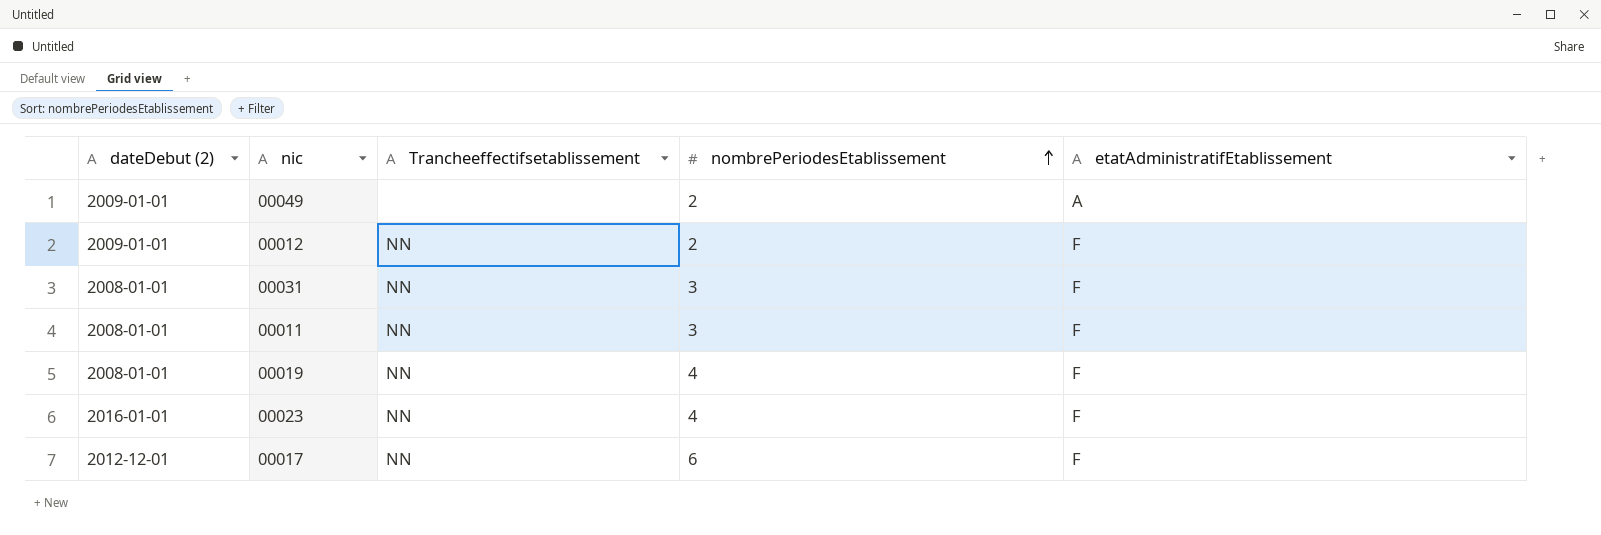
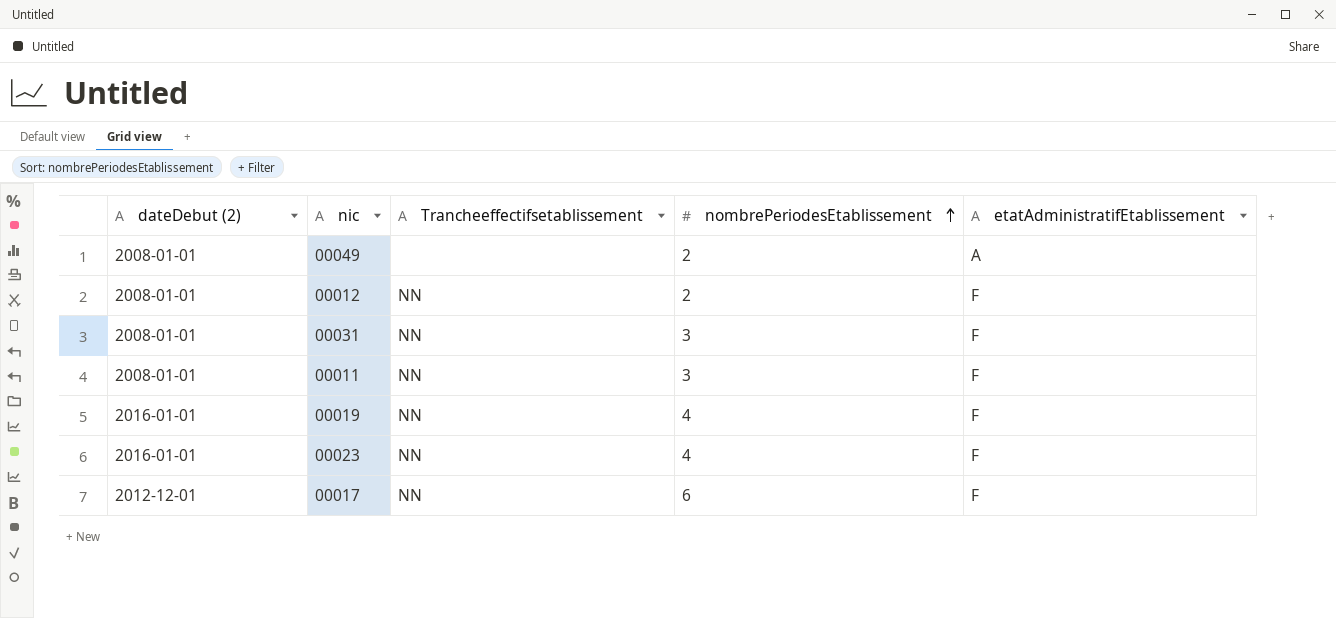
00049 | dateDebut (2): 2009-01-01 -> 2008-01-01
00012 | dateDebut (2): 2009-01-01 -> 2008-01-01
00019 | dateDebut (2): 2008-01-01 -> 2016-01-01

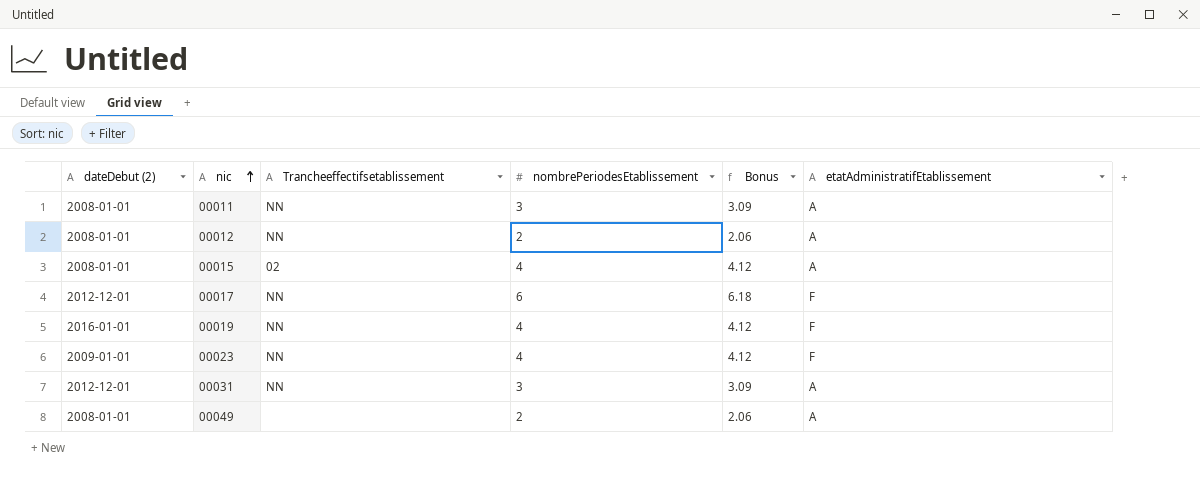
row order: nombrePeriodesEtablissement ascending -> nic ascending
column Bonus | formula: none -> [nombrePeriodesEtablissement] * 1.03
00011 | etatAdministratifEtablissement: F -> A
00012 | etatAdministratifEtablissement: F -> A
row 00015: none -> 2008-01-01 | 02 | 4 | 4.12 | A
00023 | dateDebut (2): 2016-01-01 -> 2009-01-01
00031 | dateDebut (2): 2008-01-01 -> 2012-12-01
00031 | etatAdministratifEtablissement: F -> A

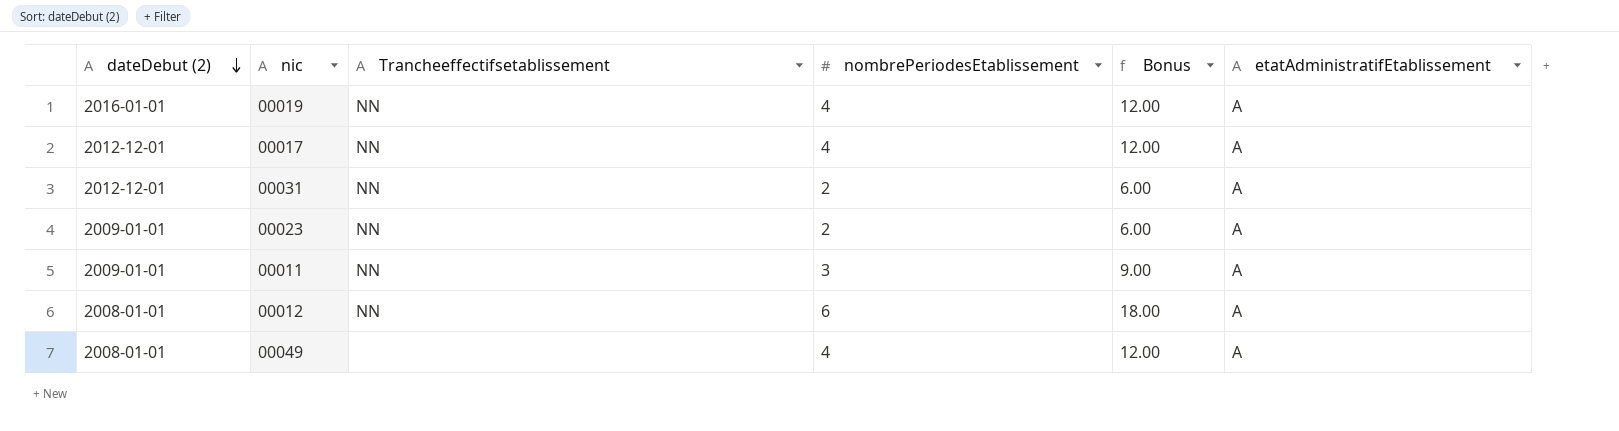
row order: nic ascending -> dateDebut (2) descending
column Bonus | formula: [nombrePeriodesEtablissement] * 1.03 -> [nombrePeriodesEtablissement] * 3
row 00015: 2008-01-01 | 02 | 4 | 4.12 | A -> none
00019 | etatAdministratifEtablissement: F -> A
00017 | nombrePeriodesEtablissement: 6 -> 4
00017 | etatAdministratifEtablissement: F -> A
00031 | nombrePeriodesEtablissement: 3 -> 2
00023 | nombrePeriodesEtablissement: 4 -> 2
00023 | etatAdministratifEtablissement: F -> A
00011 | dateDebut (2): 2008-01-01 -> 2009-01-01
00012 | nombrePeriodesEtablissement: 2 -> 6
00049 | nombrePeriodesEtablissement: 2 -> 4

